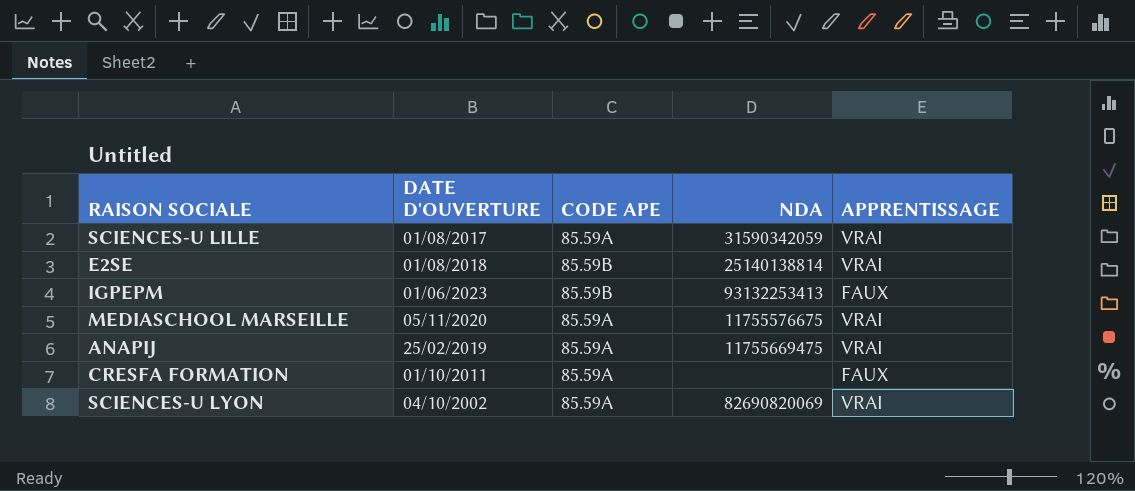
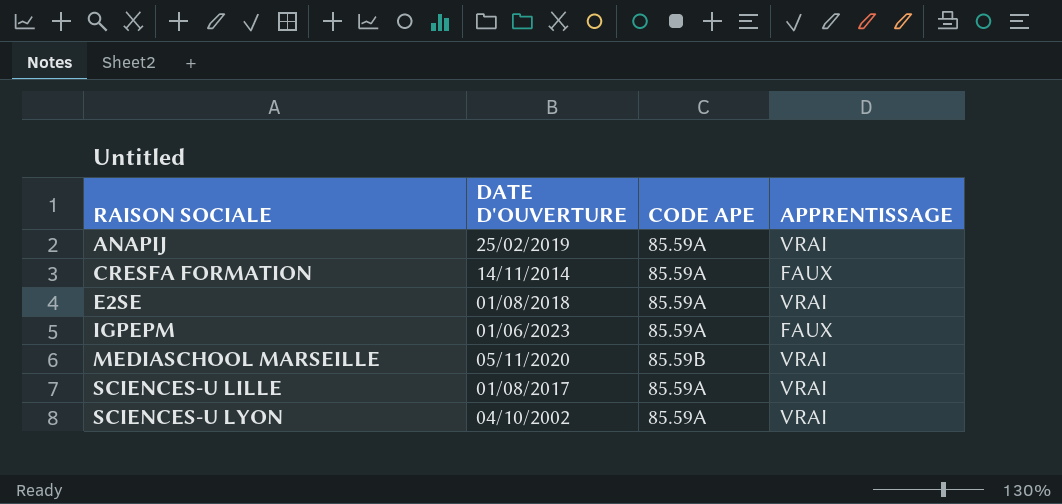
row order: none -> RAISON SOCIALE ascending
column NDA | position: 4 -> none
CRESFA FORMATION | DATE D'OUVERTURE: 01/10/2011 -> 14/11/2014
E2SE | CODE APE: 85.59B -> 85.59A
IGPEPM | CODE APE: 85.59B -> 85.59A
MEDIASCHOOL MARSEILLE | CODE APE: 85.59A -> 85.59B

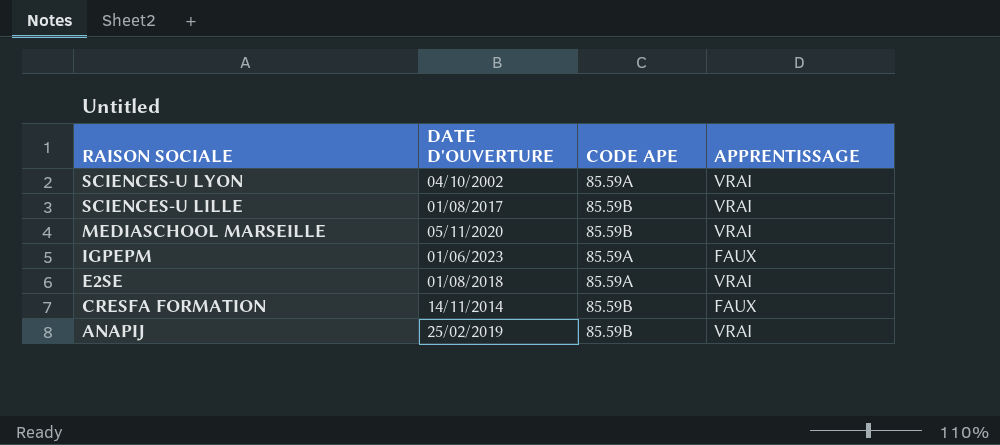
row order: RAISON SOCIALE ascending -> RAISON SOCIALE descending
SCIENCES-U LILLE | CODE APE: 85.59A -> 85.59B
CRESFA FORMATION | CODE APE: 85.59A -> 85.59B
ANAPIJ | CODE APE: 85.59A -> 85.59B

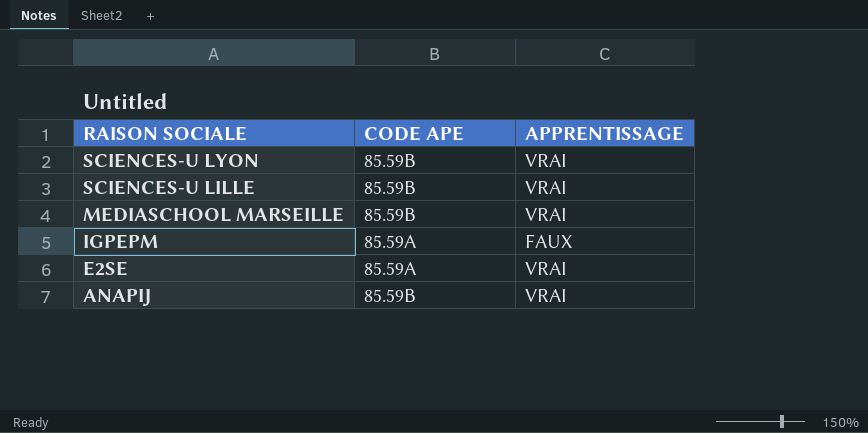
column DATE D'OUVERTURE | position: 2 -> none
row CRESFA FORMATION: 14/11/2014 | 85.59B | FAUX -> none
SCIENCES-U LYON | CODE APE: 85.59A -> 85.59B

